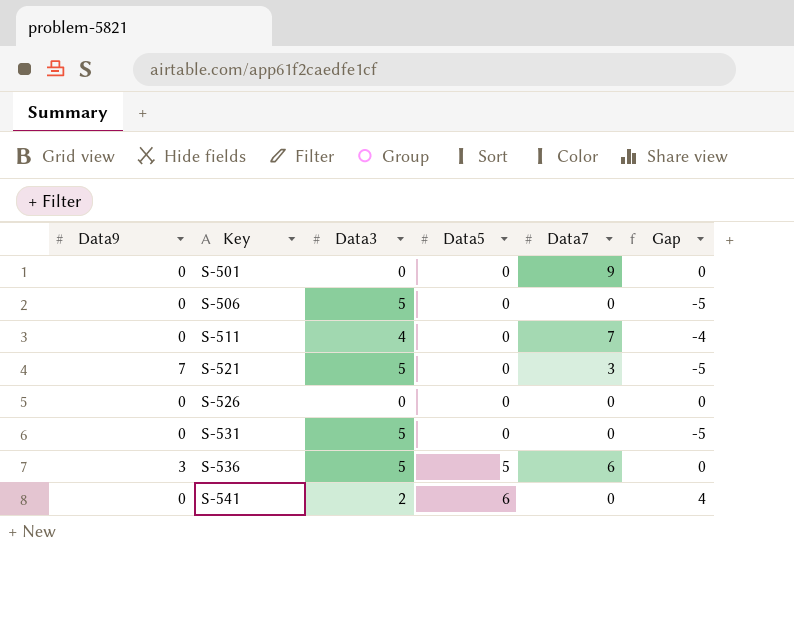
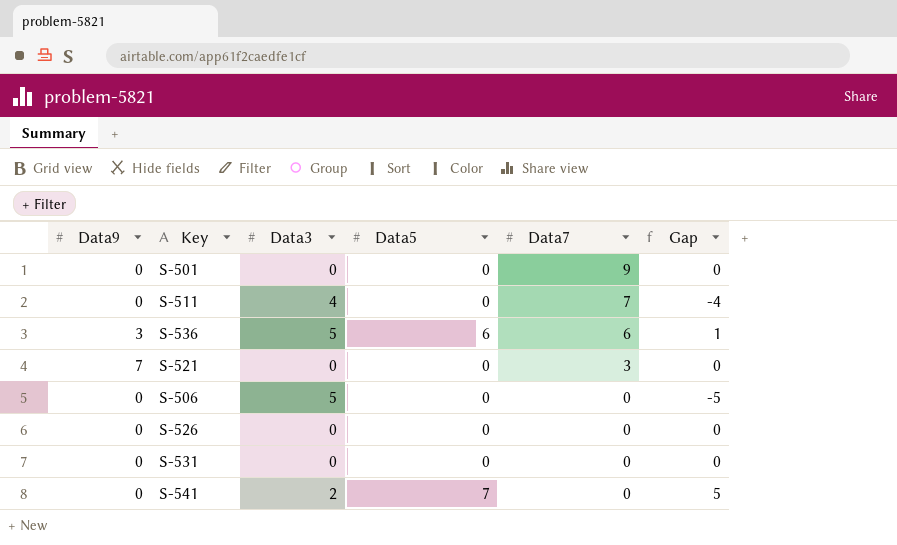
row order: Key ascending -> Data7 descending
S-536 | Data5: 5 -> 6
S-536 | Gap: 0 -> 1
S-521 | Data3: 5 -> 0
S-521 | Gap: -5 -> 0
S-531 | Data3: 5 -> 0
S-531 | Gap: -5 -> 0
S-541 | Data5: 6 -> 7
S-541 | Gap: 4 -> 5

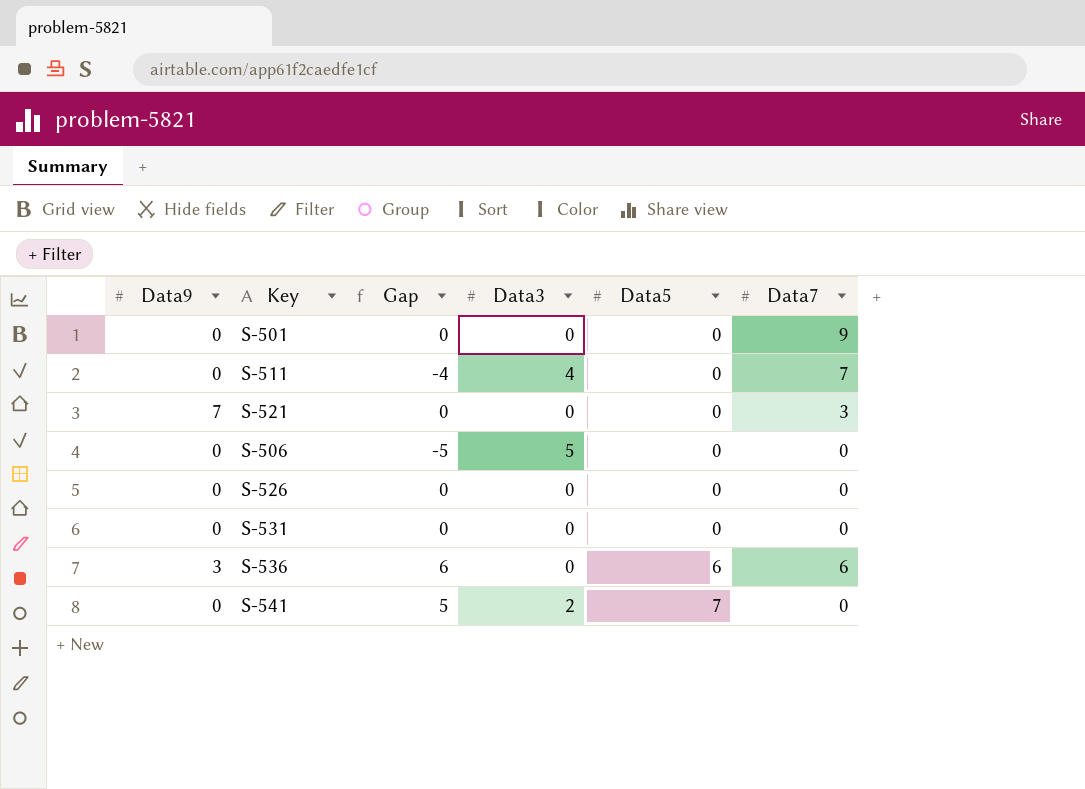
row order: Data7 descending -> Data5 ascending
column Gap | position: 6 -> 3
S-536 | Gap: 1 -> 6
S-536 | Data3: 5 -> 0

